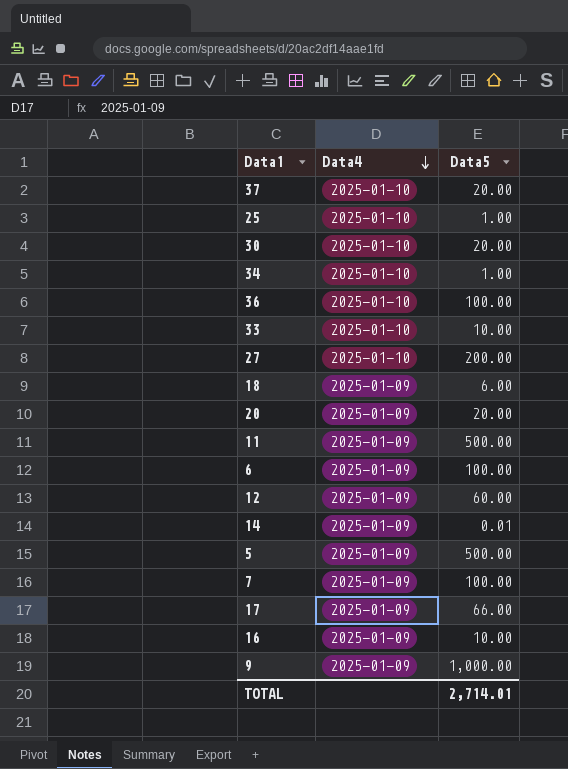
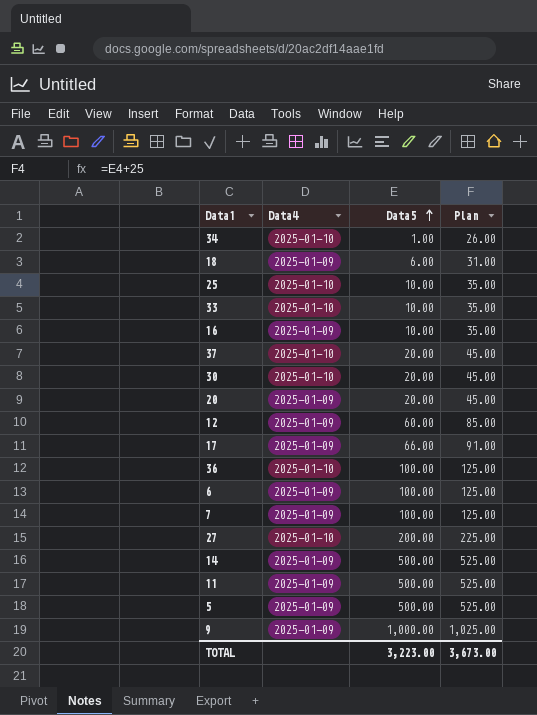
row order: Data4 descending -> Data5 ascending
column Plan | formula: none -> [Data5] + 25
25 | Data5: 1.00 -> 10.00
14 | Data5: 0.01 -> 500.00
TOTAL | Data5: 2,714.01 -> 3,223.00

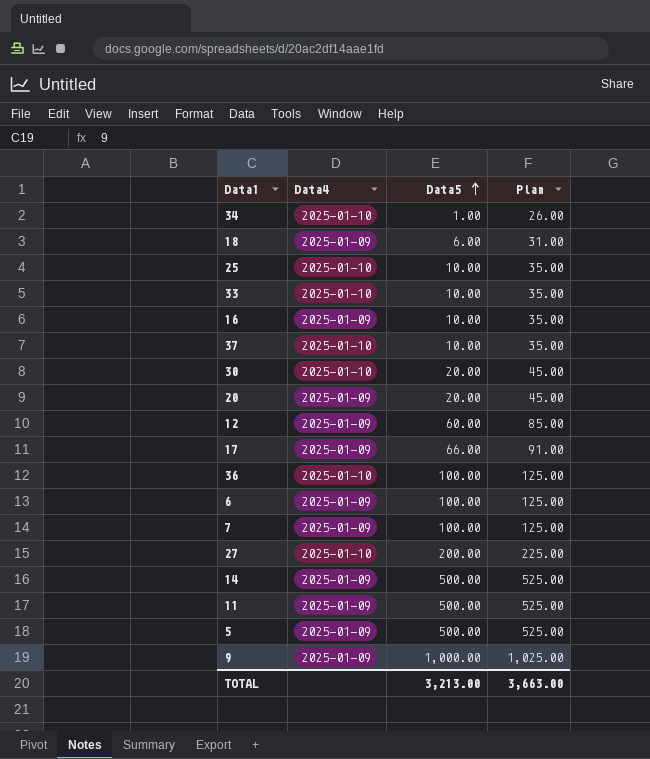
37 | Data5: 20.00 -> 10.00
37 | Plan: 45.00 -> 35.00
TOTAL | Data5: 3,223.00 -> 3,213.00
TOTAL | Plan: 3,673.00 -> 3,663.00

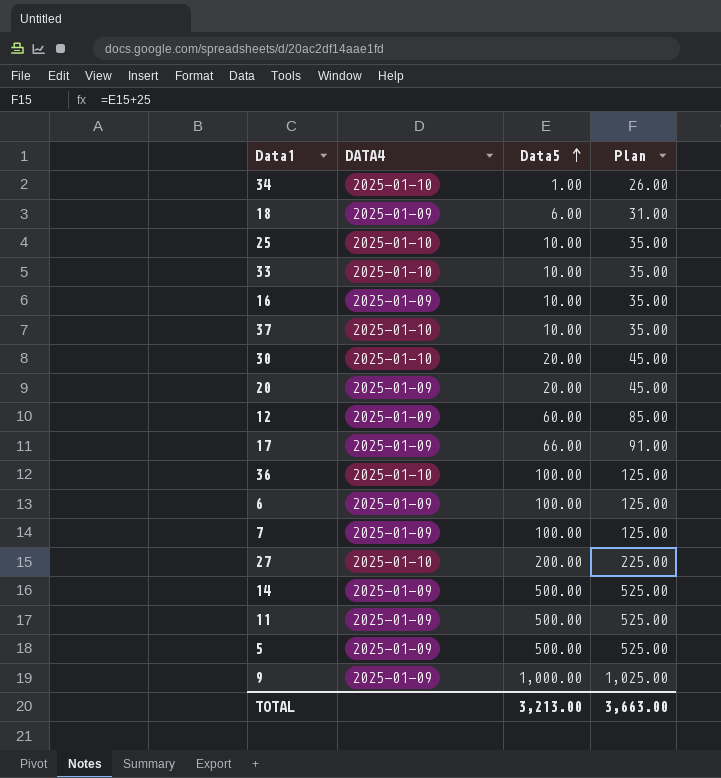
column name: Data4 -> DATA4

